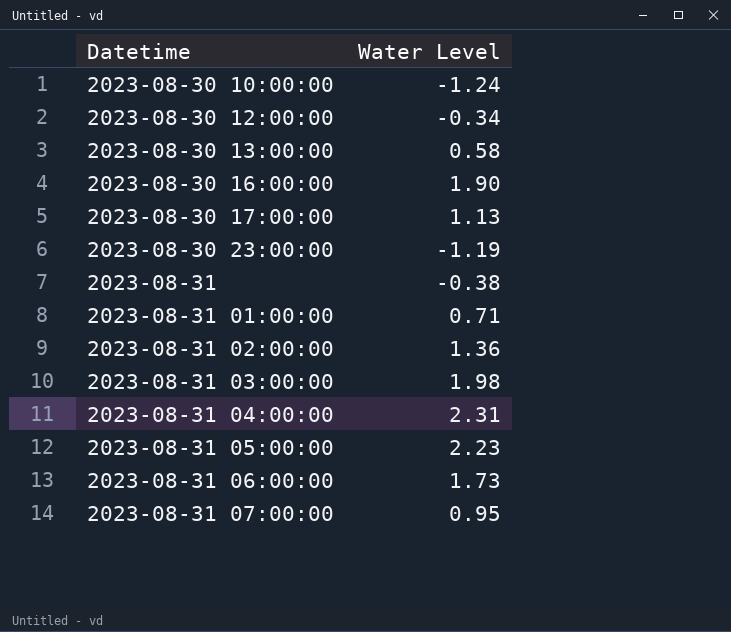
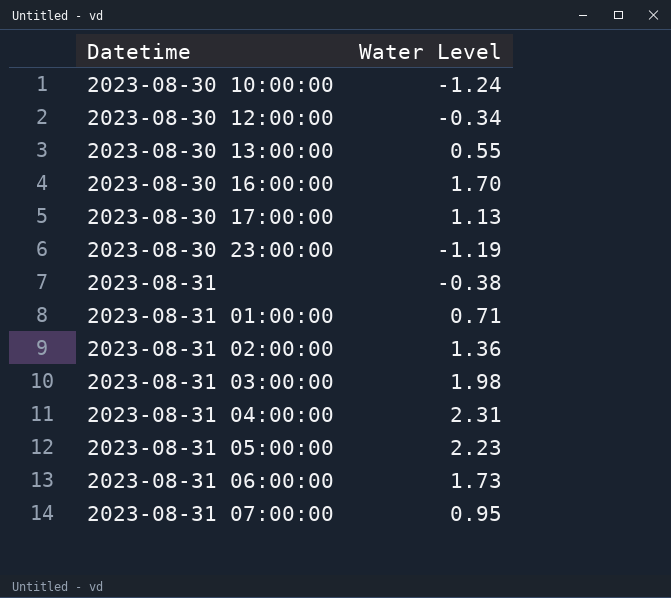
2023-08-30 13:00:00 | Water Level: 0.58 -> 0.55
2023-08-30 16:00:00 | Water Level: 1.90 -> 1.70

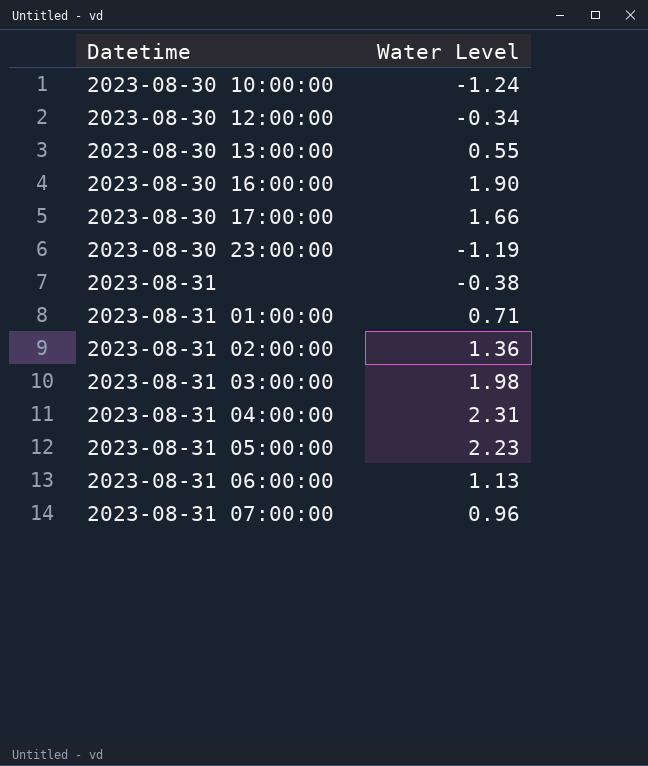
2023-08-30 16:00:00 | Water Level: 1.70 -> 1.90
2023-08-30 17:00:00 | Water Level: 1.13 -> 1.66
2023-08-31 06:00:00 | Water Level: 1.73 -> 1.13
2023-08-31 07:00:00 | Water Level: 0.95 -> 0.96

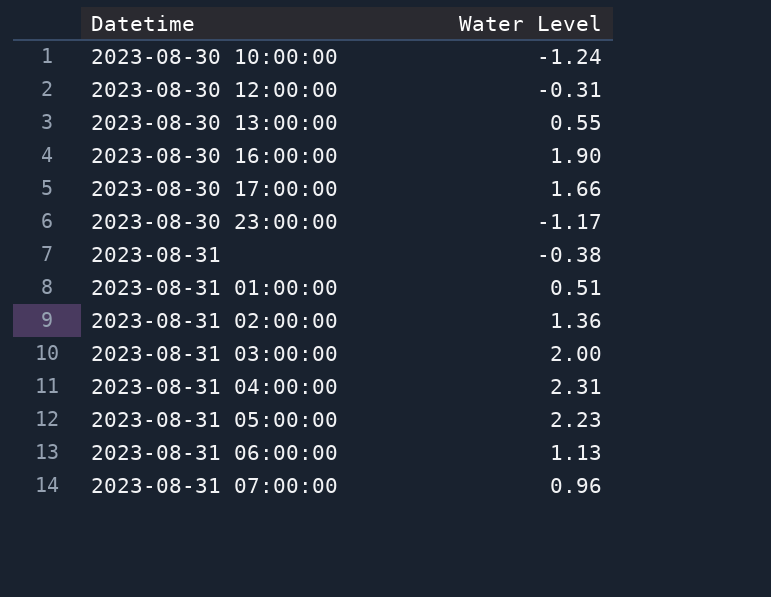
2023-08-30 12:00:00 | Water Level: -0.34 -> -0.31
2023-08-30 23:00:00 | Water Level: -1.19 -> -1.17
2023-08-31 01:00:00 | Water Level: 0.71 -> 0.51
2023-08-31 03:00:00 | Water Level: 1.98 -> 2.00

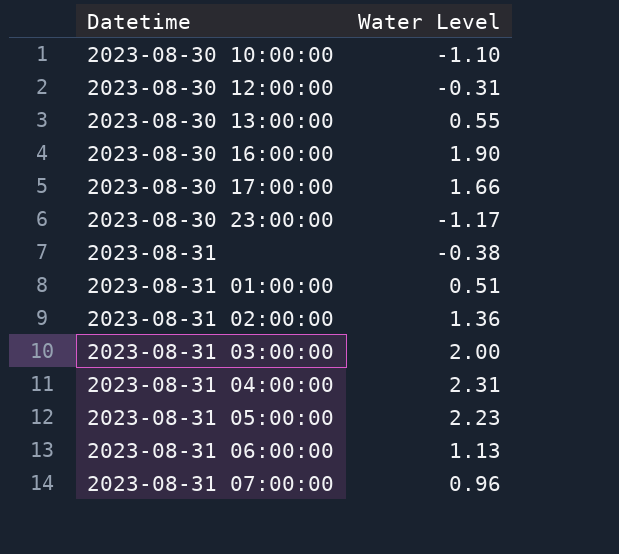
2023-08-30 10:00:00 | Water Level: -1.24 -> -1.10

